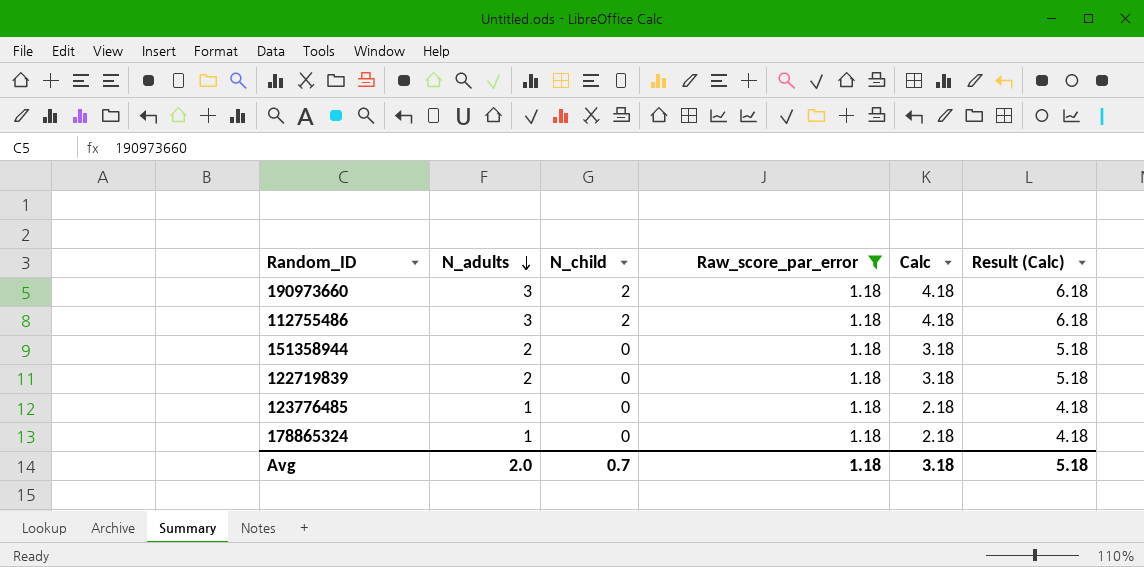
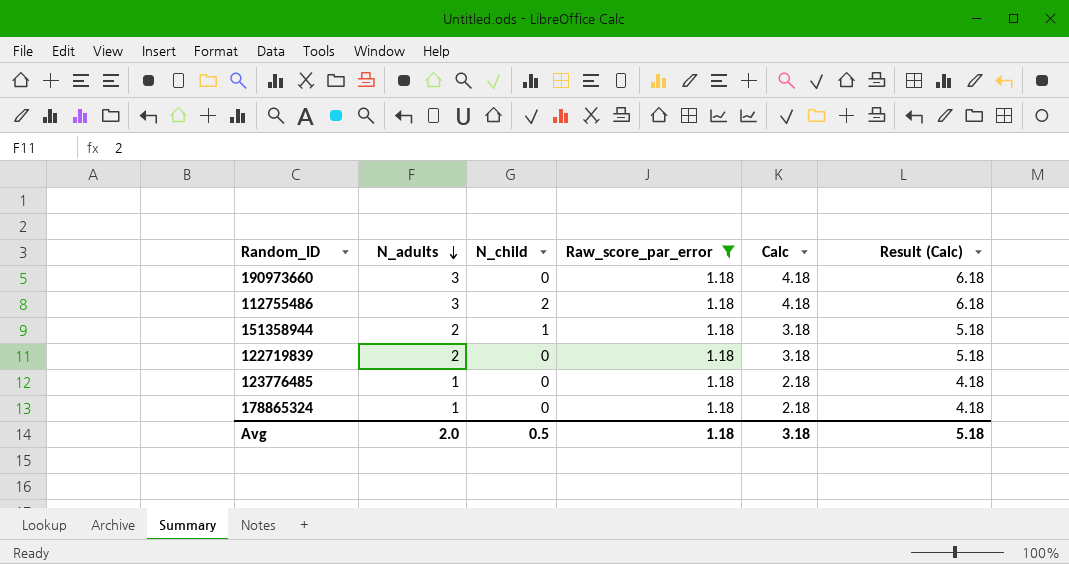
190973660 | N_child: 2 -> 0
151358944 | N_child: 0 -> 1
Avg | N_child: 0.7 -> 0.5

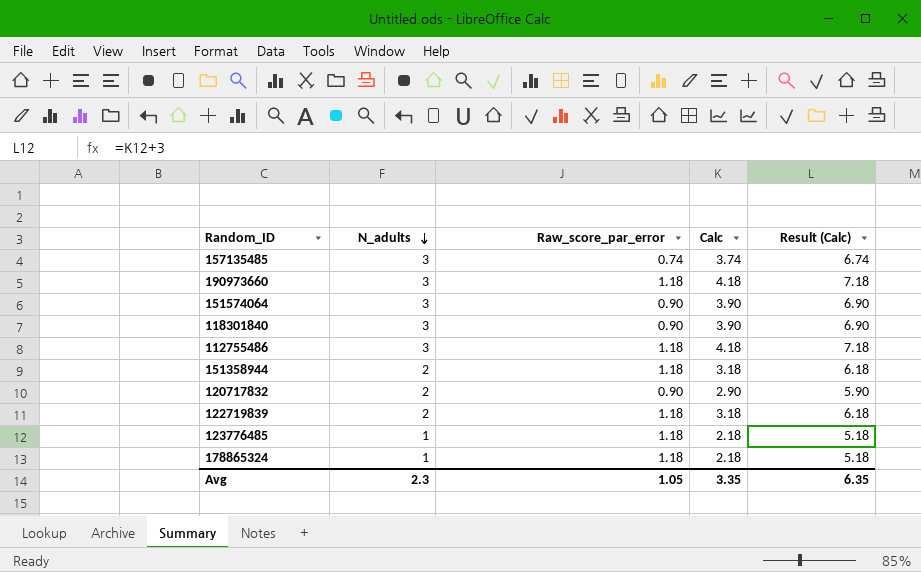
filter: Raw_score_par_error = 1.18 -> none
column N_child | position: 3 -> none
column Result (Calc) | formula: [Calc] + 2 -> [Calc] + 3
Avg | N_adults: 2.0 -> 2.3
Avg | Raw_score_par_error: 1.18 -> 1.05
Avg | Calc: 3.18 -> 3.35
Avg | Result (Calc): 5.18 -> 6.35

